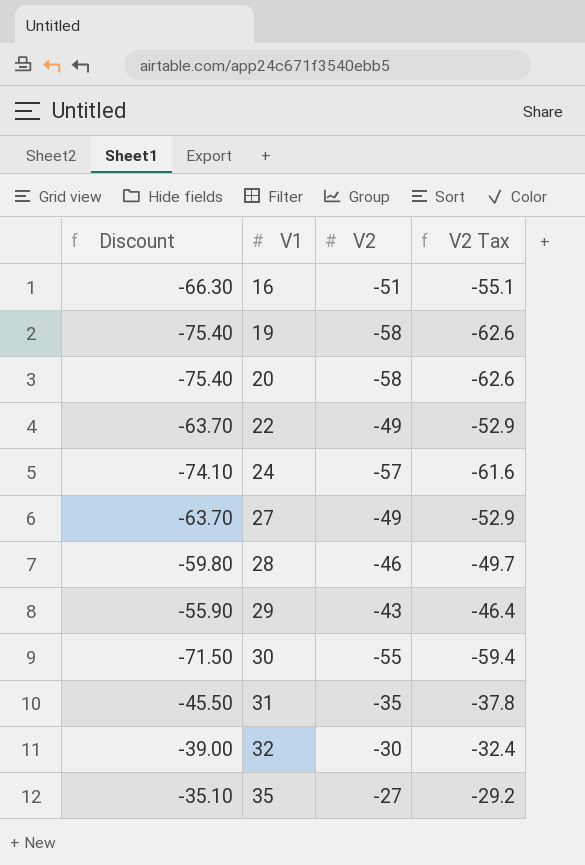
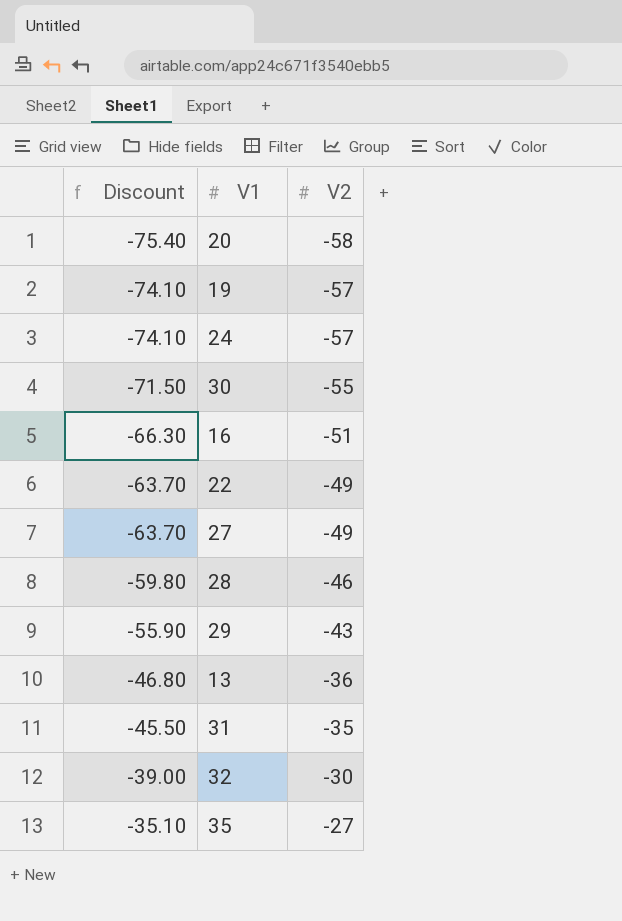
row order: V1 ascending -> Discount ascending
column V2 Tax | formula: [V2] * 1.08 -> none
19 | Discount: -75.40 -> -74.10
19 | V2: -58 -> -57
row 13: none -> -46.80 | -36

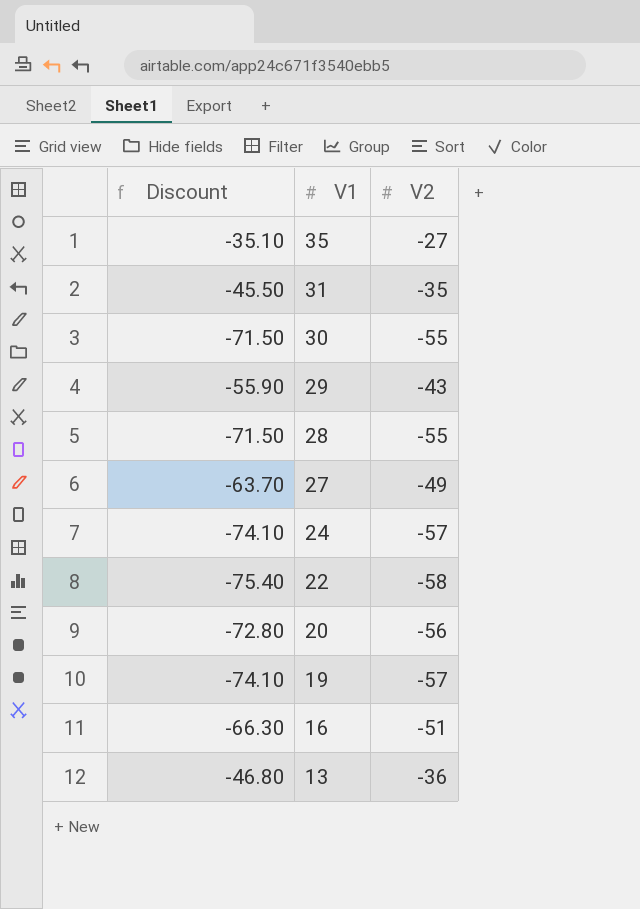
row order: Discount ascending -> V1 descending
row 32: -39.00 | -30 -> none
28 | Discount: -59.80 -> -71.50
28 | V2: -46 -> -55
22 | Discount: -63.70 -> -75.40
22 | V2: -49 -> -58
20 | Discount: -75.40 -> -72.80
20 | V2: -58 -> -56

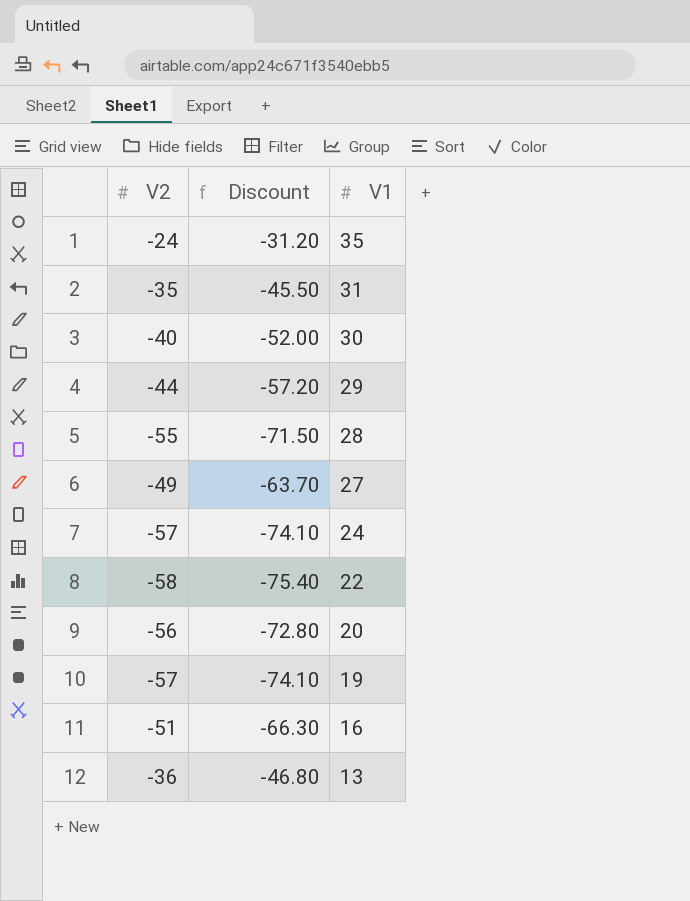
column V2 | position: 3 -> 1
35 | V2: -27 -> -24
35 | Discount: -35.10 -> -31.20
30 | V2: -55 -> -40
30 | Discount: -71.50 -> -52.00
29 | V2: -43 -> -44
29 | Discount: -55.90 -> -57.20

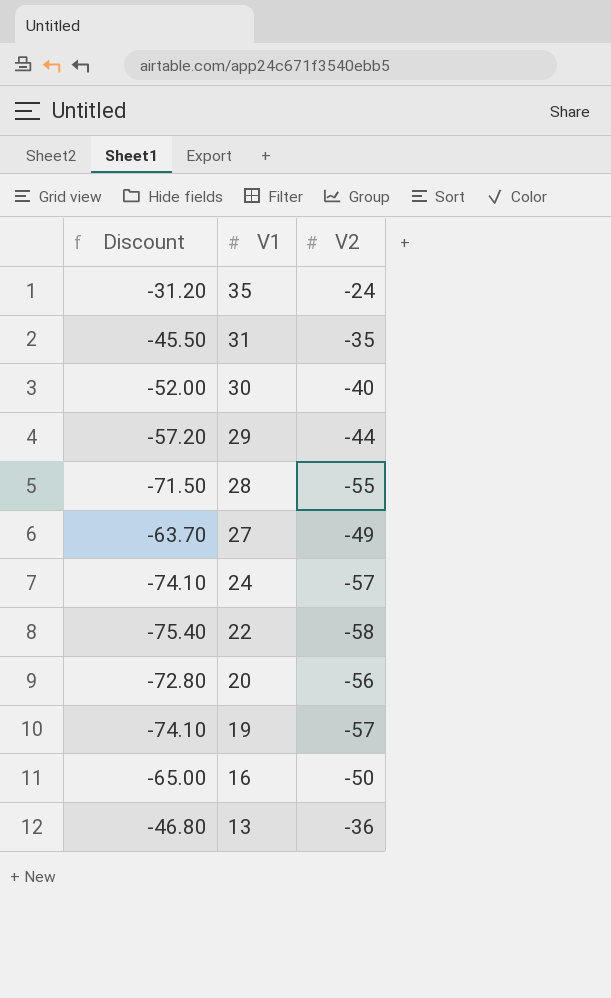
column V2 | position: 1 -> 3
16 | Discount: -66.30 -> -65.00
16 | V2: -51 -> -50

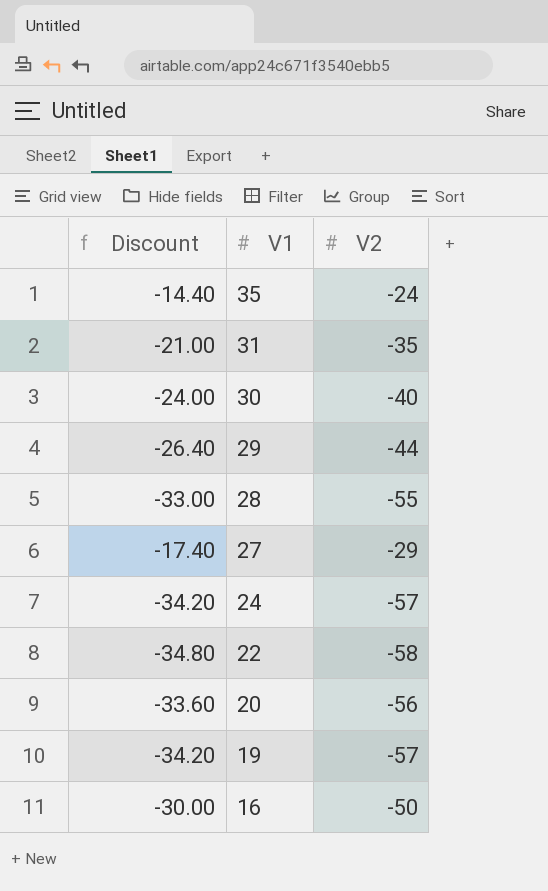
column Discount | formula: [V2] * 1.3 -> [V2] * 0.6
row 13: -46.80 | -36 -> none
27 | V2: -49 -> -29

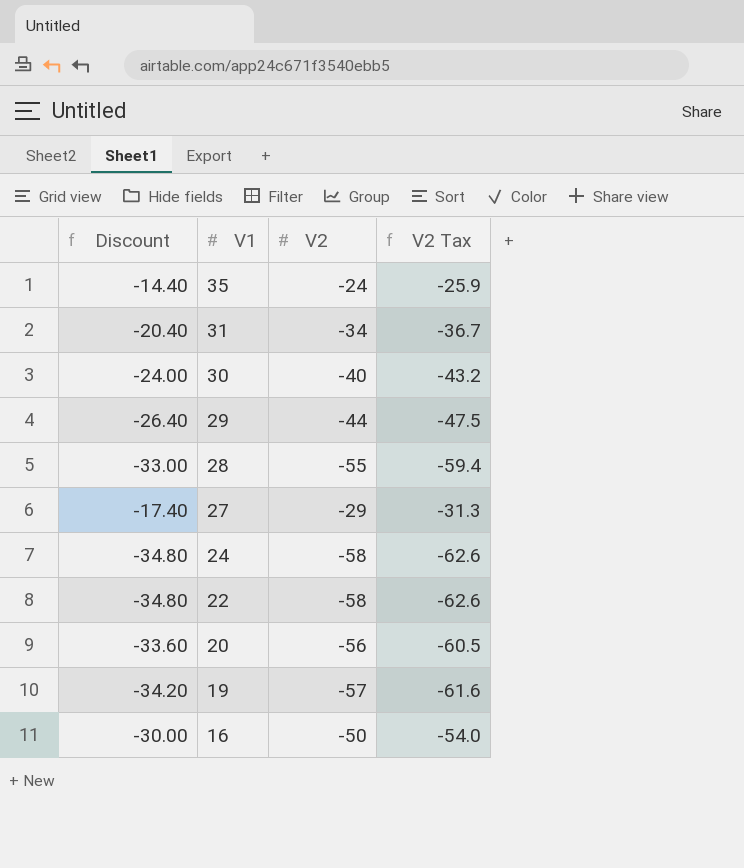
column V2 Tax | formula: none -> [V2] * 1.08
31 | Discount: -21.00 -> -20.40
31 | V2: -35 -> -34
24 | Discount: -34.20 -> -34.80
24 | V2: -57 -> -58

